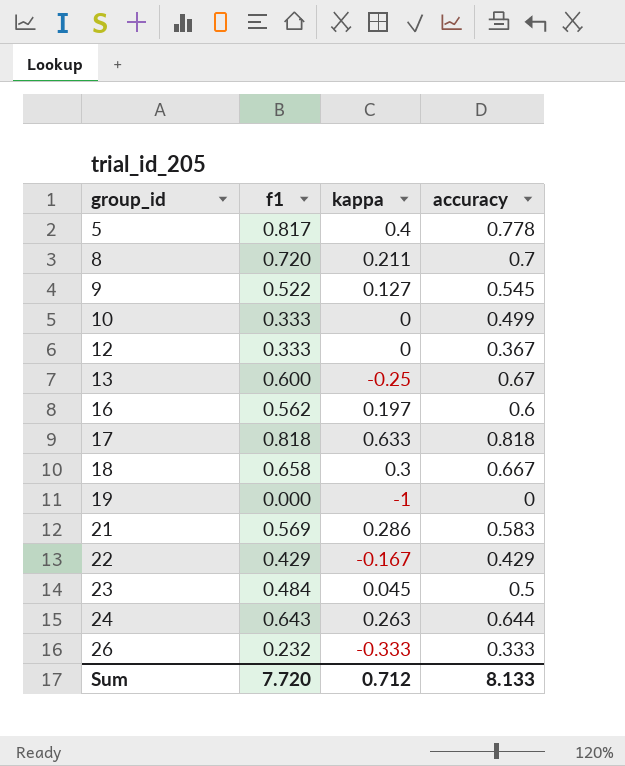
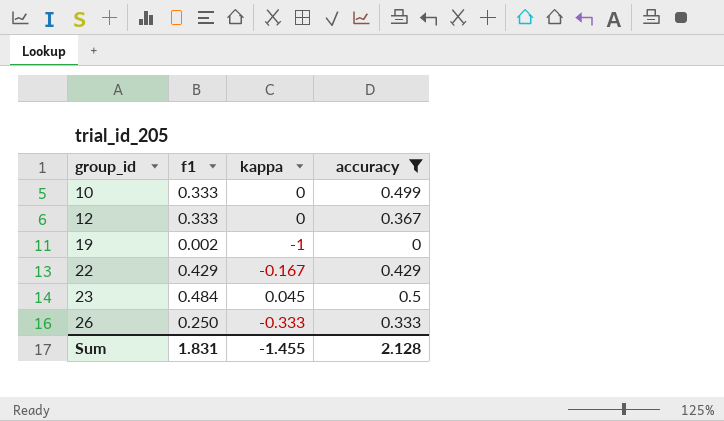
filter: none -> accuracy <= 0.5
19 | f1: 0.000 -> 0.002
26 | f1: 0.232 -> 0.250
Sum | f1: 7.720 -> 1.831
Sum | kappa: 0.712 -> -1.455
Sum | accuracy: 8.133 -> 2.128

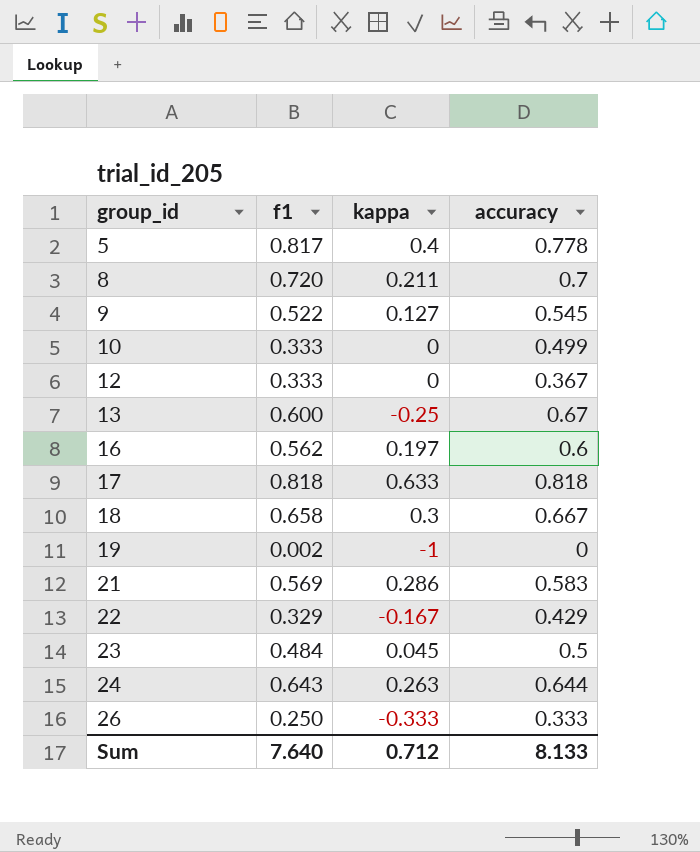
filter: accuracy <= 0.5 -> none
22 | f1: 0.429 -> 0.329
Sum | f1: 1.831 -> 7.640
Sum | kappa: -1.455 -> 0.712
Sum | accuracy: 2.128 -> 8.133

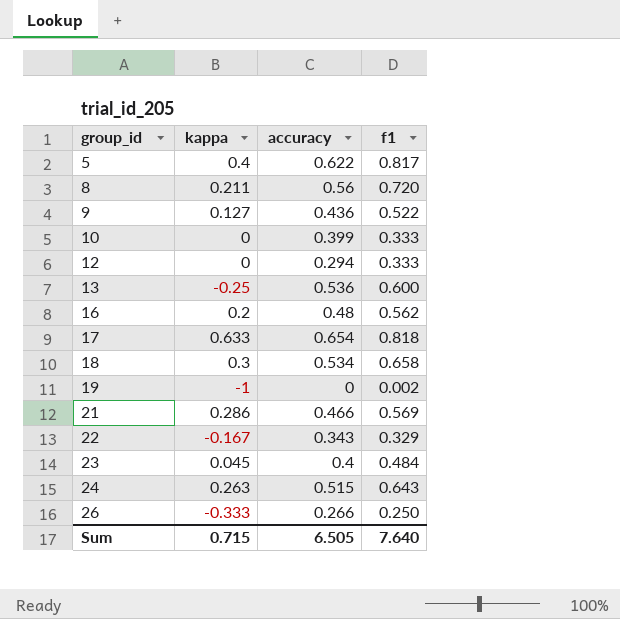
column f1 | position: 2 -> 4
5 | accuracy: 0.778 -> 0.622
8 | accuracy: 0.7 -> 0.56
9 | accuracy: 0.545 -> 0.436
10 | accuracy: 0.499 -> 0.399
12 | accuracy: 0.367 -> 0.294
13 | accuracy: 0.67 -> 0.536
16 | kappa: 0.197 -> 0.2
16 | accuracy: 0.6 -> 0.48
17 | accuracy: 0.818 -> 0.654
18 | accuracy: 0.667 -> 0.534
21 | accuracy: 0.583 -> 0.466
22 | accuracy: 0.429 -> 0.343
23 | accuracy: 0.5 -> 0.4
24 | accuracy: 0.644 -> 0.515
26 | accuracy: 0.333 -> 0.266
Sum | kappa: 0.712 -> 0.715
Sum | accuracy: 8.133 -> 6.505

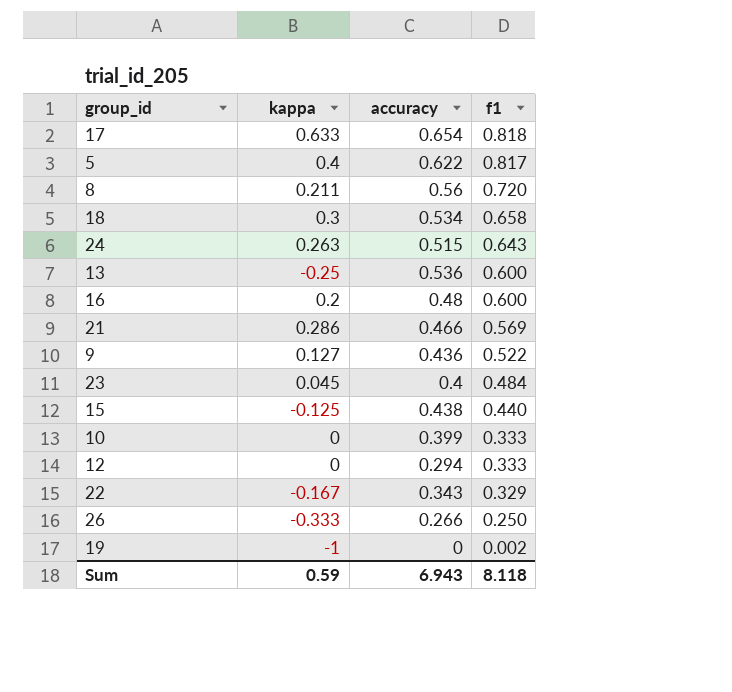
row order: group_id ascending -> f1 descending
16 | f1: 0.562 -> 0.600
row 15: none -> -0.125 | 0.438 | 0.440
Sum | kappa: 0.715 -> 0.59
Sum | accuracy: 6.505 -> 6.943
Sum | f1: 7.640 -> 8.118

